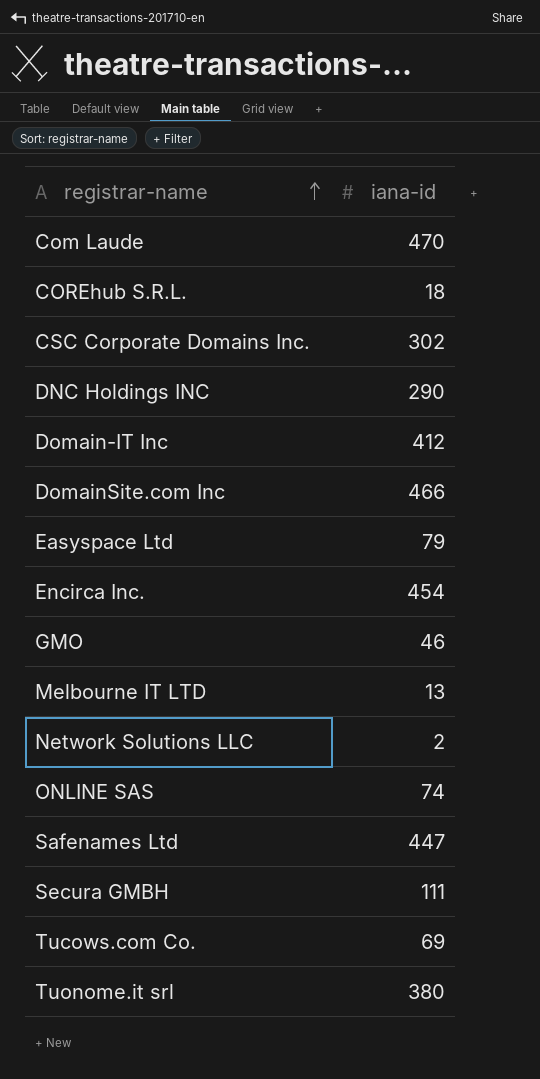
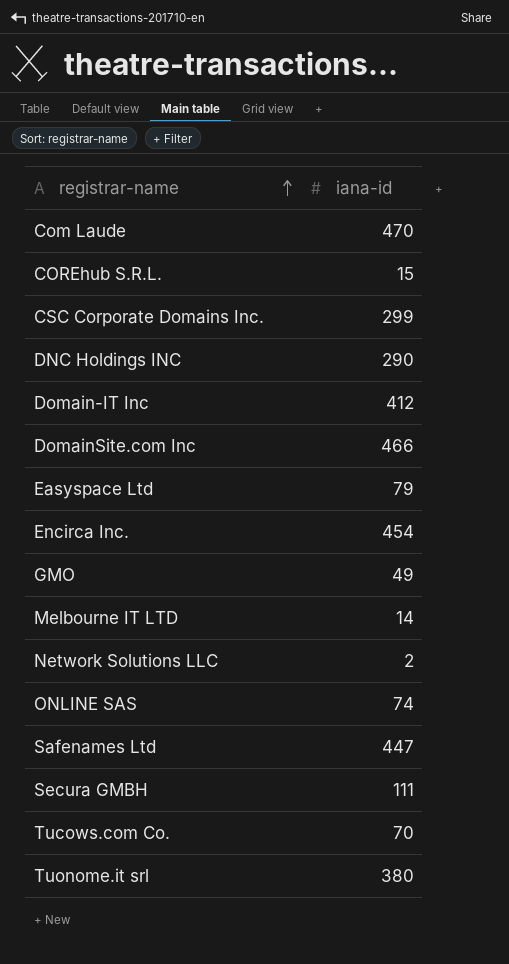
COREhub S.R.L. | iana-id: 18 -> 15
CSC Corporate Domains Inc. | iana-id: 302 -> 299
GMO | iana-id: 46 -> 49
Melbourne IT LTD | iana-id: 13 -> 14
Tucows.com Co. | iana-id: 69 -> 70

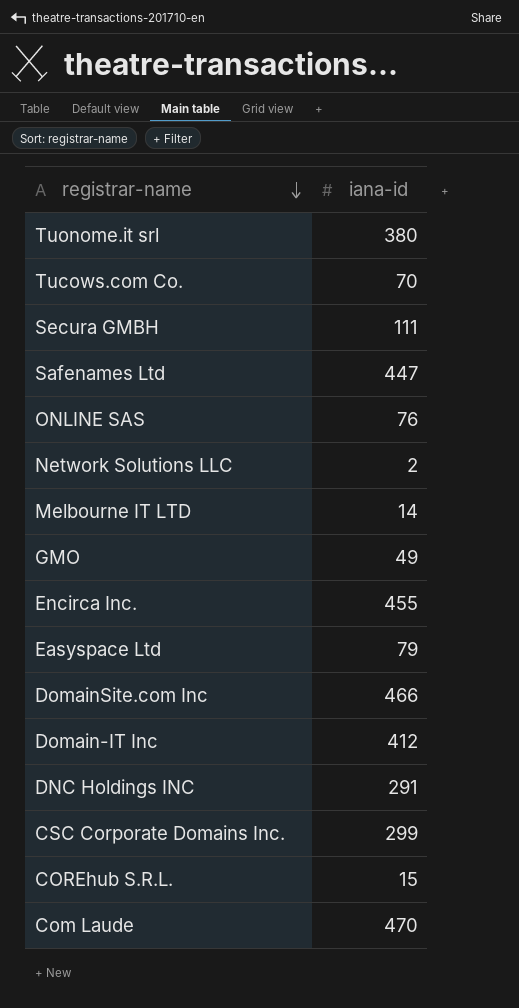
row order: registrar-name ascending -> registrar-name descending
ONLINE SAS | iana-id: 74 -> 76
Encirca Inc. | iana-id: 454 -> 455
DNC Holdings INC | iana-id: 290 -> 291

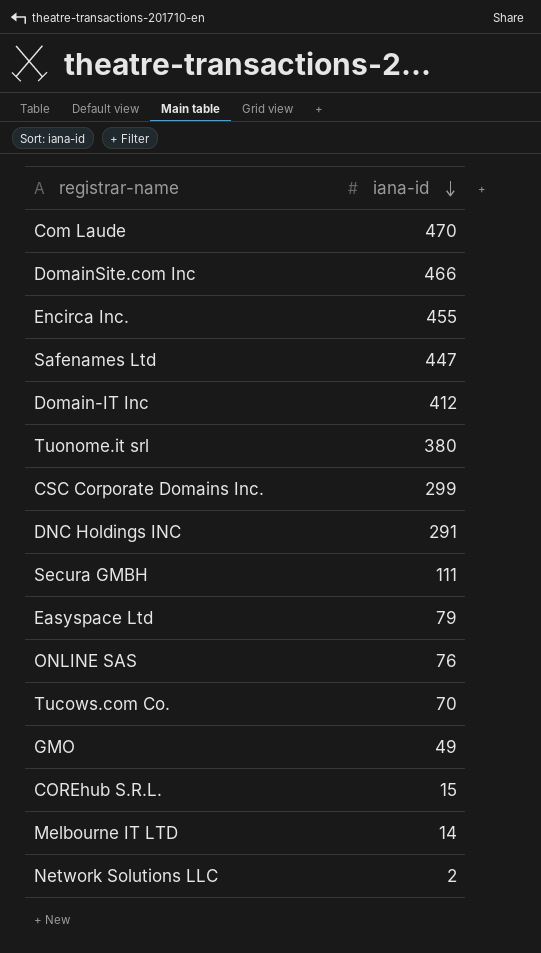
row order: registrar-name descending -> iana-id descending

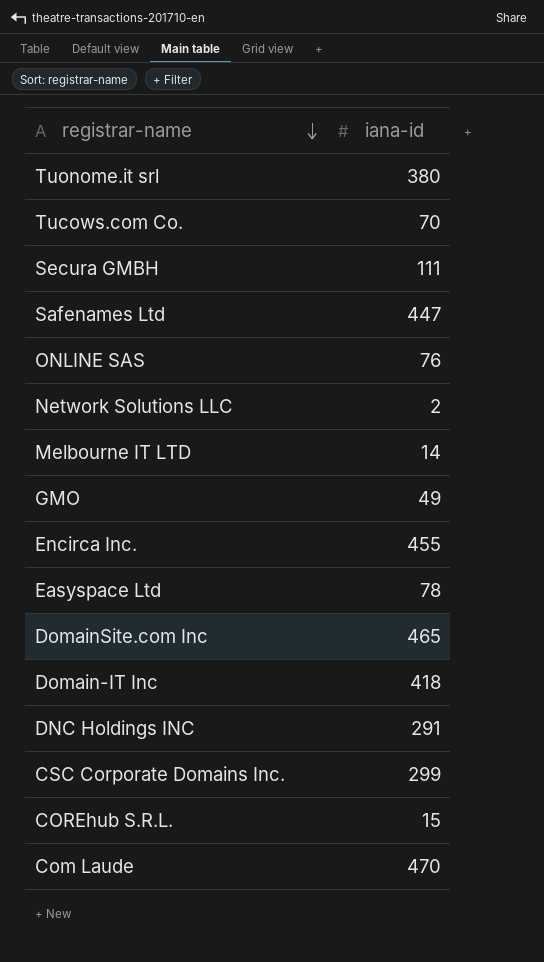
row order: iana-id descending -> registrar-name descending
Easyspace Ltd | iana-id: 79 -> 78
DomainSite.com Inc | iana-id: 466 -> 465
Domain-IT Inc | iana-id: 412 -> 418

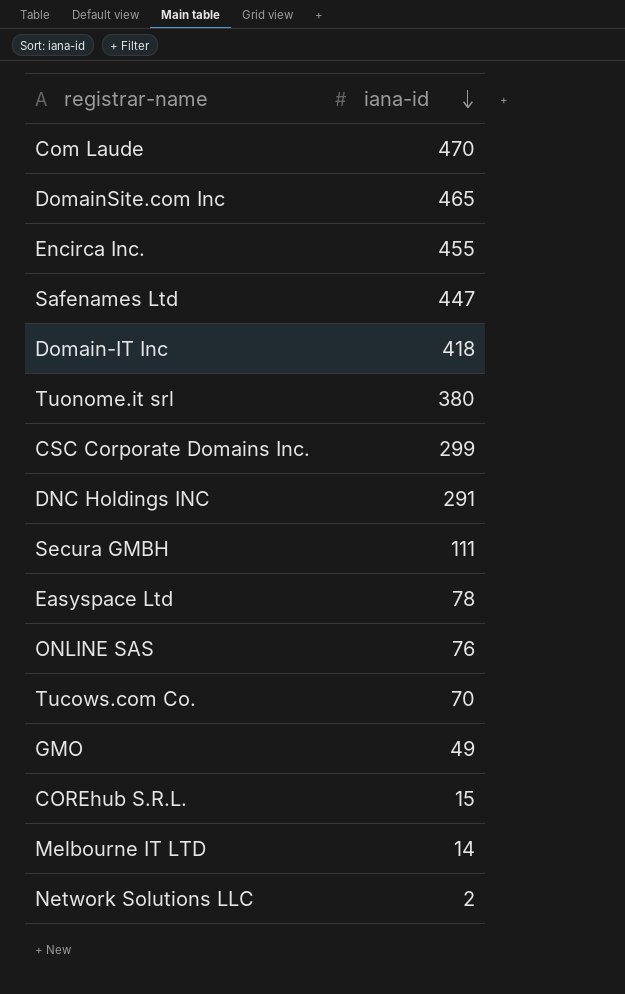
row order: registrar-name descending -> iana-id descending

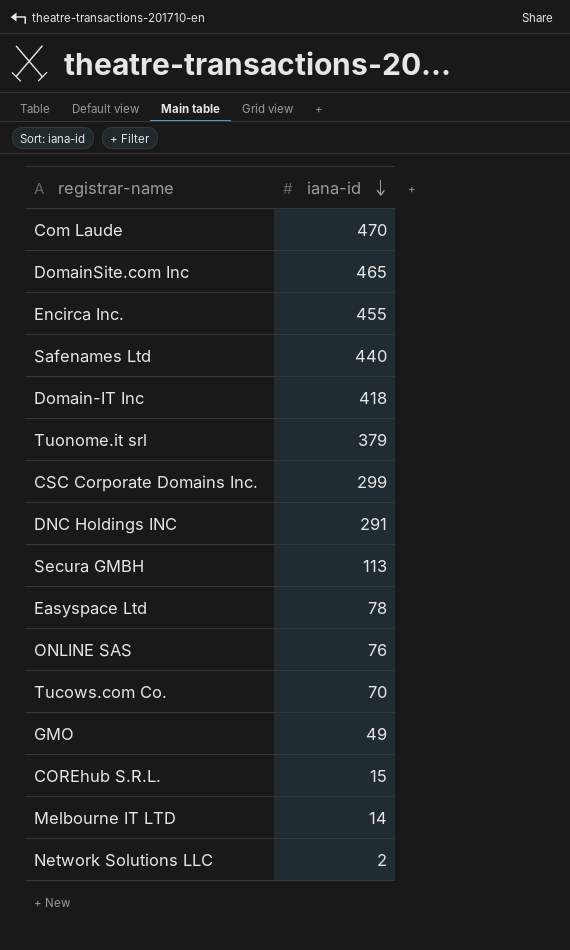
Safenames Ltd | iana-id: 447 -> 440
Tuonome.it srl | iana-id: 380 -> 379
Secura GMBH | iana-id: 111 -> 113

